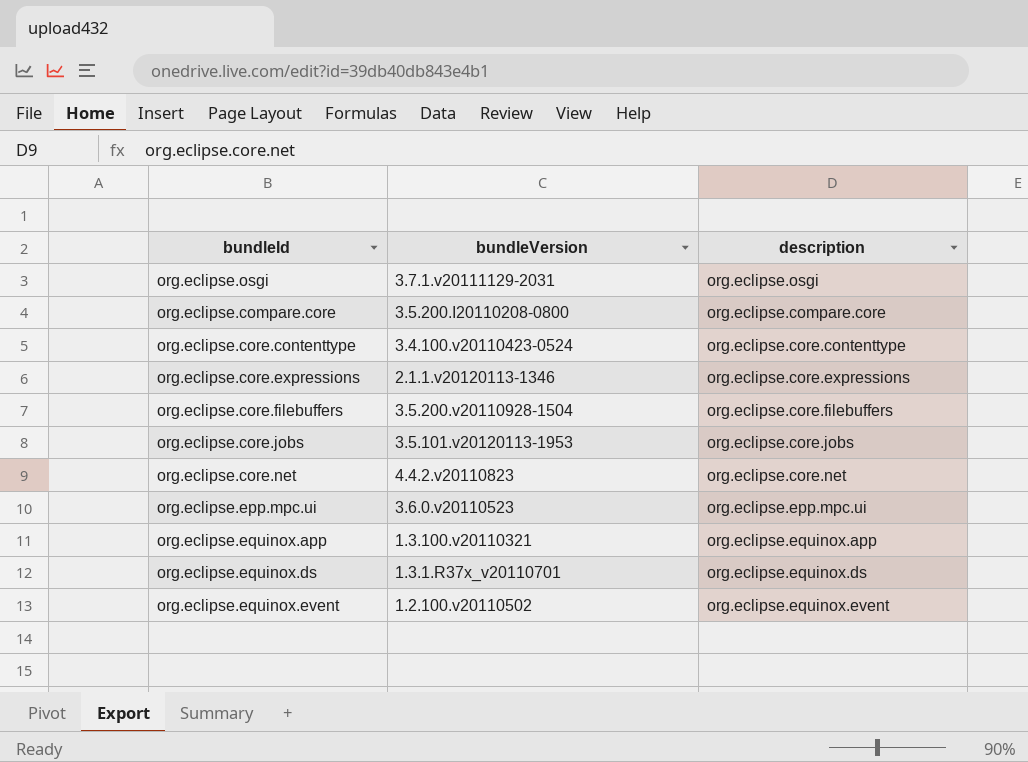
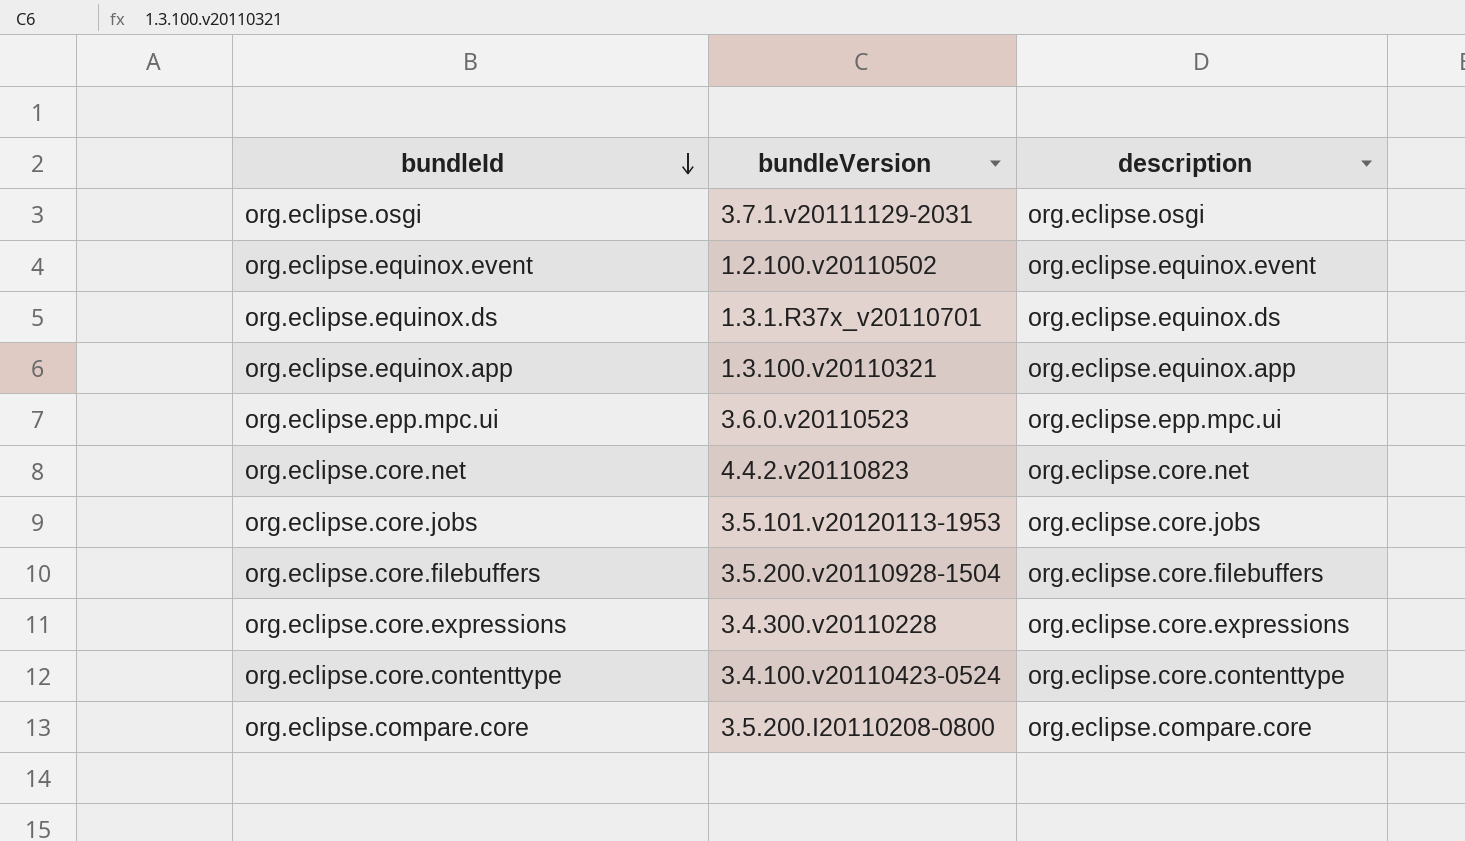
row order: none -> bundleId descending
org.eclipse.core.expressions | bundleVersion: 2.1.1.v20120113-1346 -> 3.4.300.v20110228

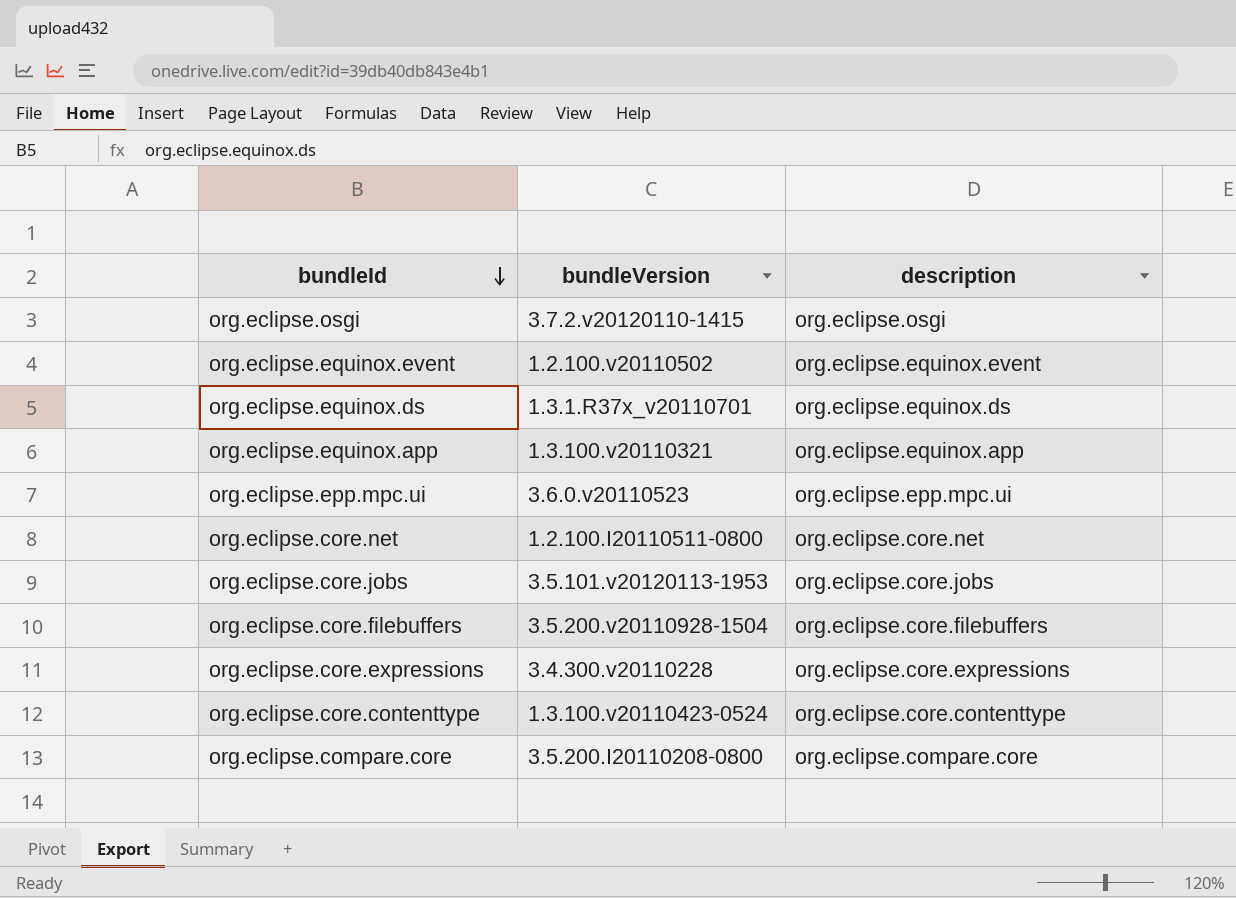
org.eclipse.osgi | bundleVersion: 3.7.1.v20111129-2031 -> 3.7.2.v20120110-1415
org.eclipse.core.net | bundleVersion: 4.4.2.v20110823 -> 1.2.100.I20110511-0800
org.eclipse.core.contenttype | bundleVersion: 3.4.100.v20110423-0524 -> 1.3.100.v20110423-0524

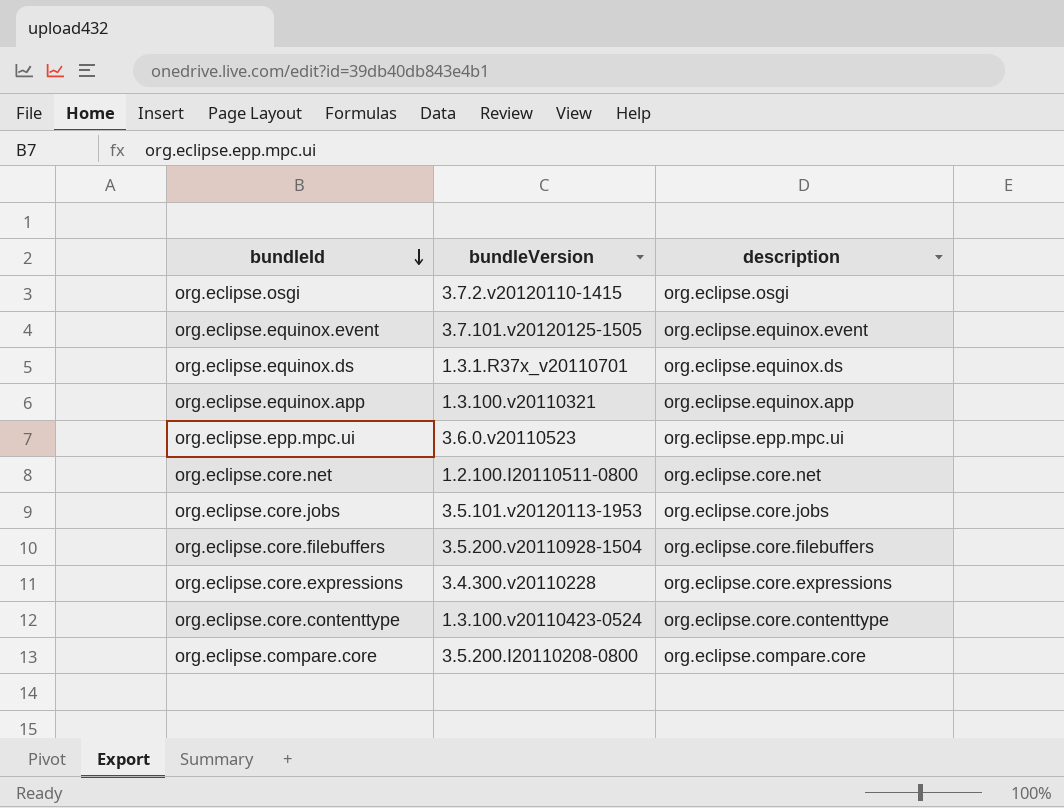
org.eclipse.equinox.event | bundleVersion: 1.2.100.v20110502 -> 3.7.101.v20120125-1505

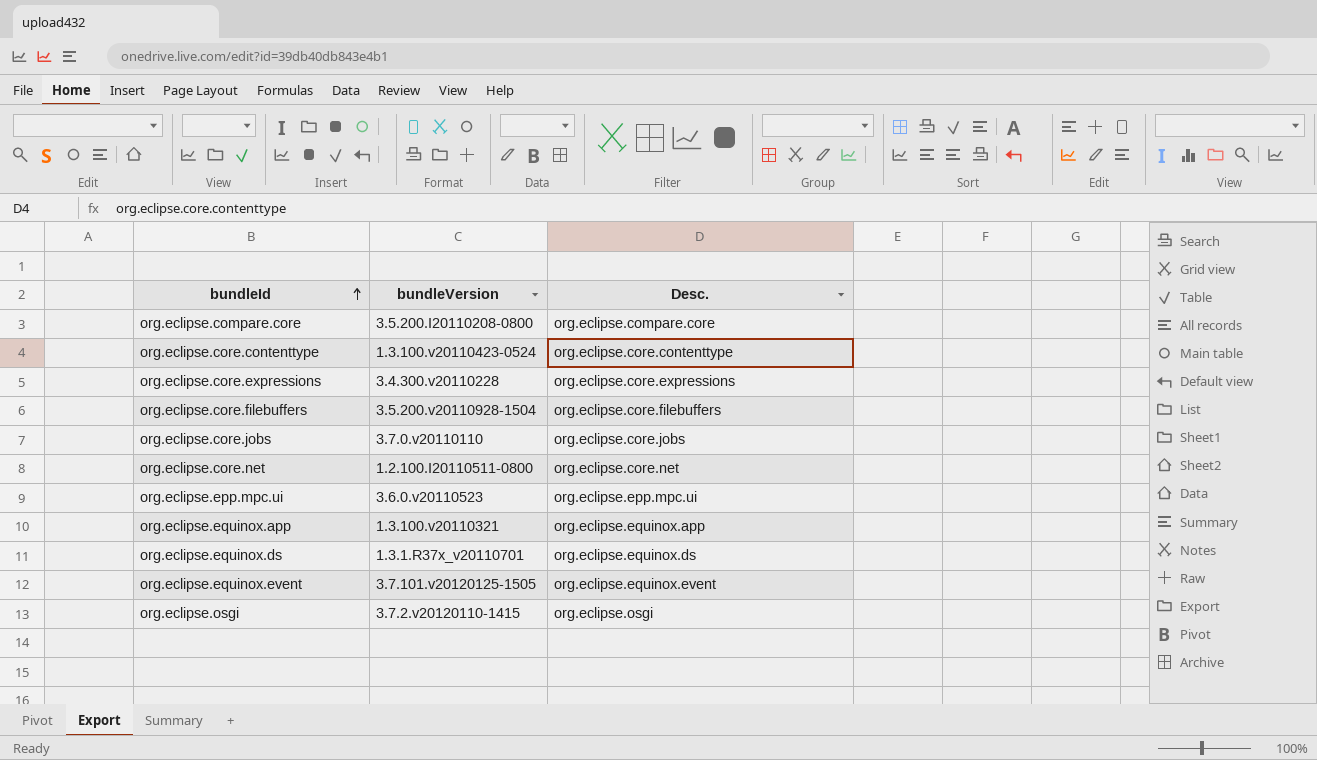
row order: bundleId descending -> bundleId ascending
column name: description -> Desc.
org.eclipse.core.jobs | bundleVersion: 3.5.101.v20120113-1953 -> 3.7.0.v20110110

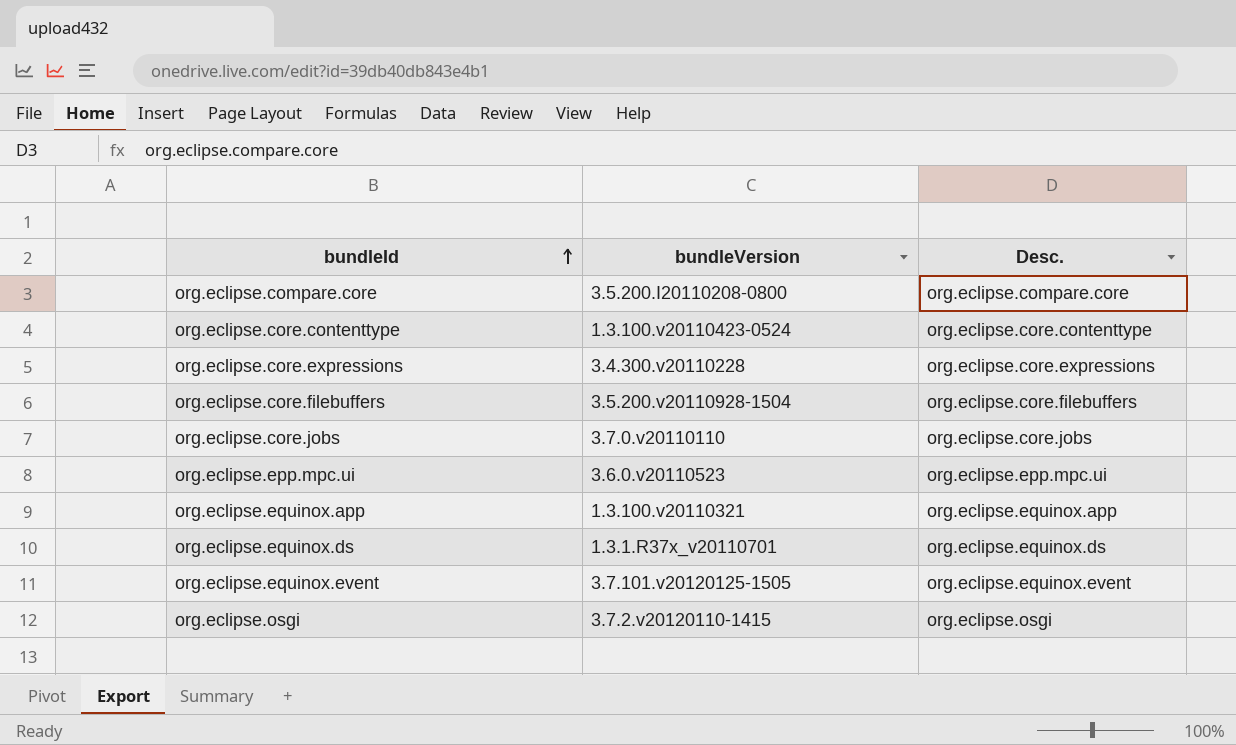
row org.eclipse.core.net: 1.2.100.I20110511-0800 | org.eclipse.core.net -> none

